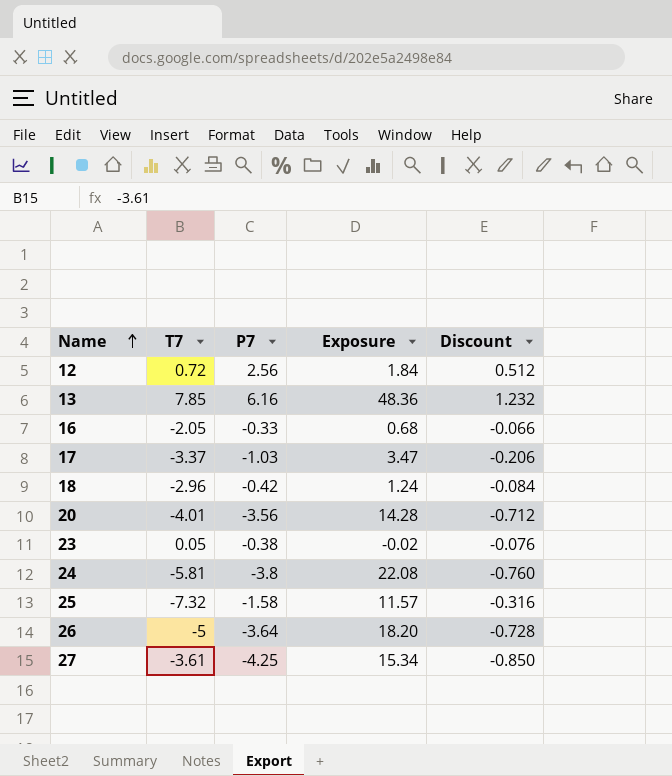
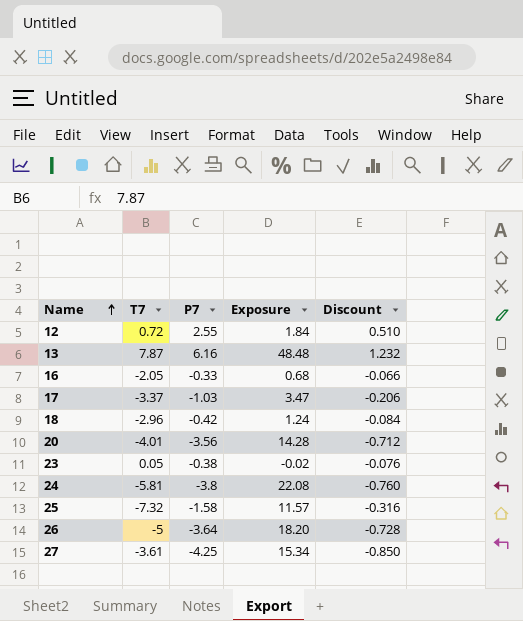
12 | P7: 2.56 -> 2.55
12 | Discount: 0.512 -> 0.510
13 | T7: 7.85 -> 7.87
13 | Exposure: 48.36 -> 48.48

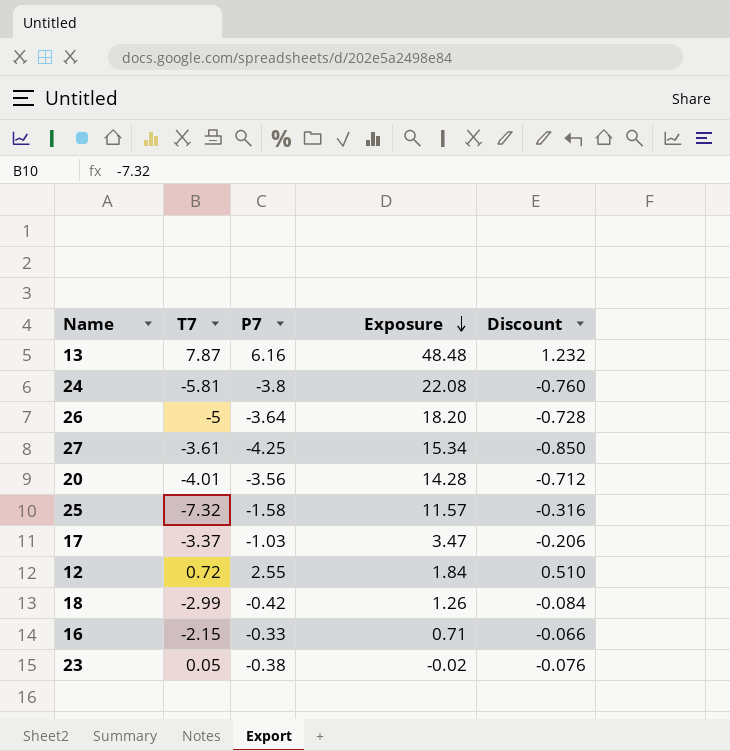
row order: Name ascending -> Exposure descending
18 | T7: -2.96 -> -2.99
18 | Exposure: 1.24 -> 1.26
16 | T7: -2.05 -> -2.15
16 | Exposure: 0.68 -> 0.71

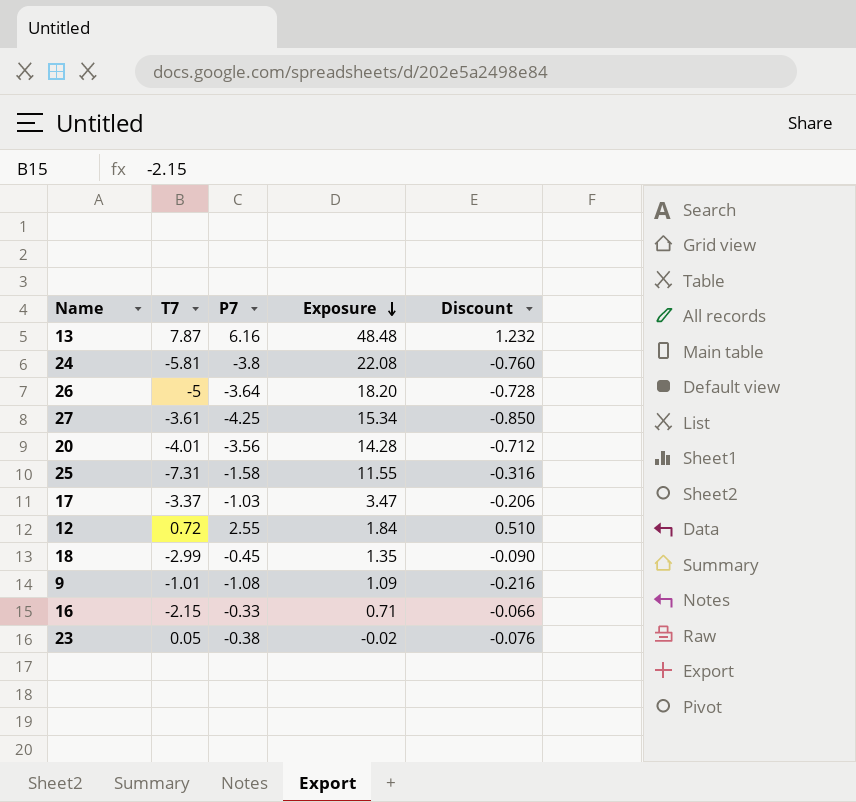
25 | T7: -7.32 -> -7.31
25 | Exposure: 11.57 -> 11.55
18 | P7: -0.42 -> -0.45
18 | Exposure: 1.26 -> 1.35
18 | Discount: -0.084 -> -0.090
row 9: none -> -1.01 | -1.08 | 1.09 | -0.216

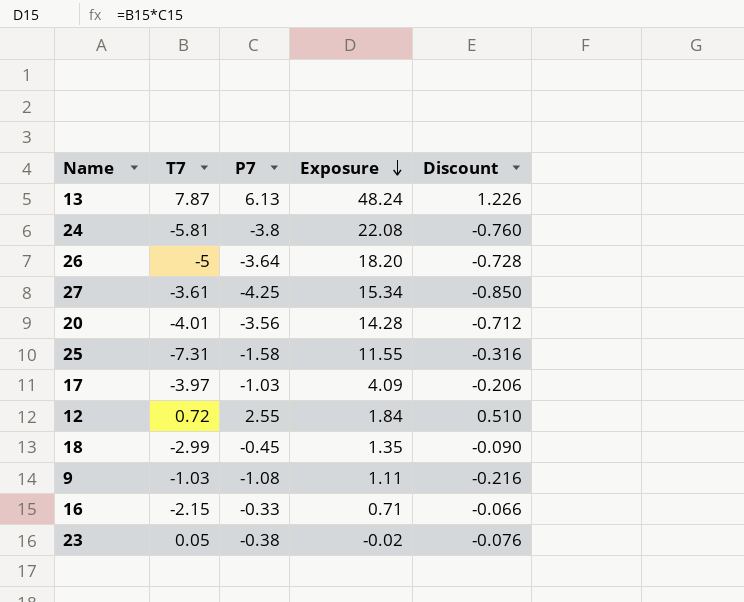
13 | P7: 6.16 -> 6.13
13 | Exposure: 48.48 -> 48.24
13 | Discount: 1.232 -> 1.226
17 | T7: -3.37 -> -3.97
17 | Exposure: 3.47 -> 4.09
9 | T7: -1.01 -> -1.03
9 | Exposure: 1.09 -> 1.11

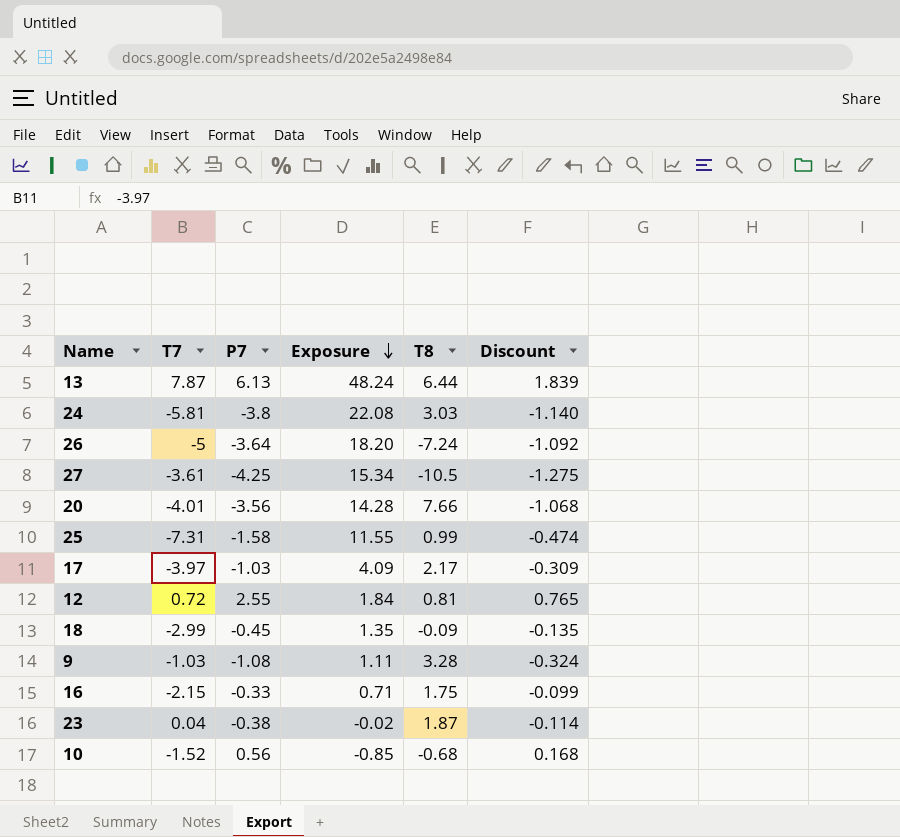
column T8 | position: none -> 5
column Discount | formula: [P7] * 0.2 -> [P7] * 0.3
23 | T7: 0.05 -> 0.04
row 10: none -> -1.52 | 0.56 | -0.85 | -0.68 | 0.168

